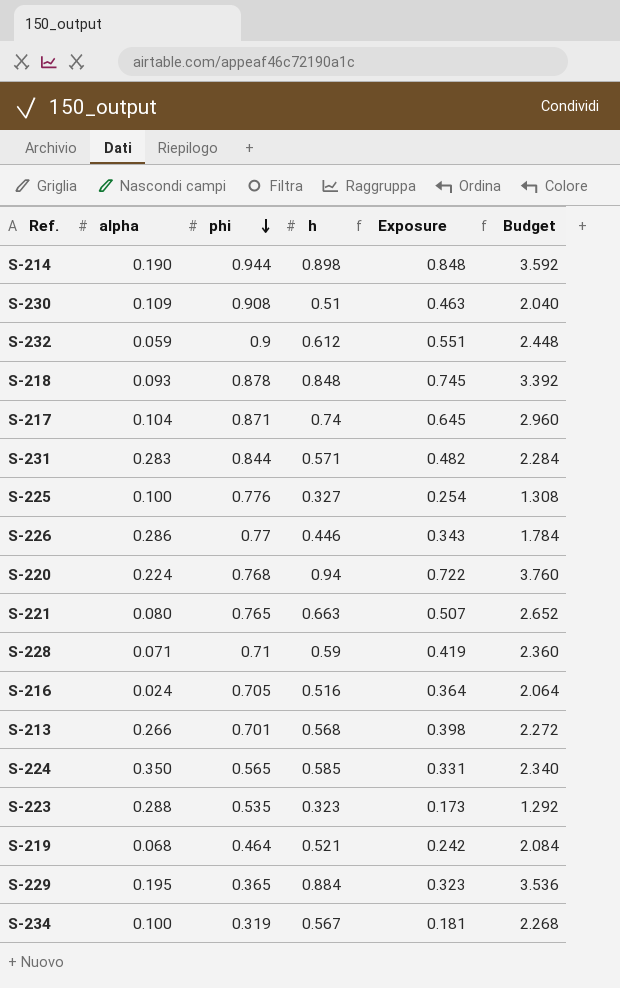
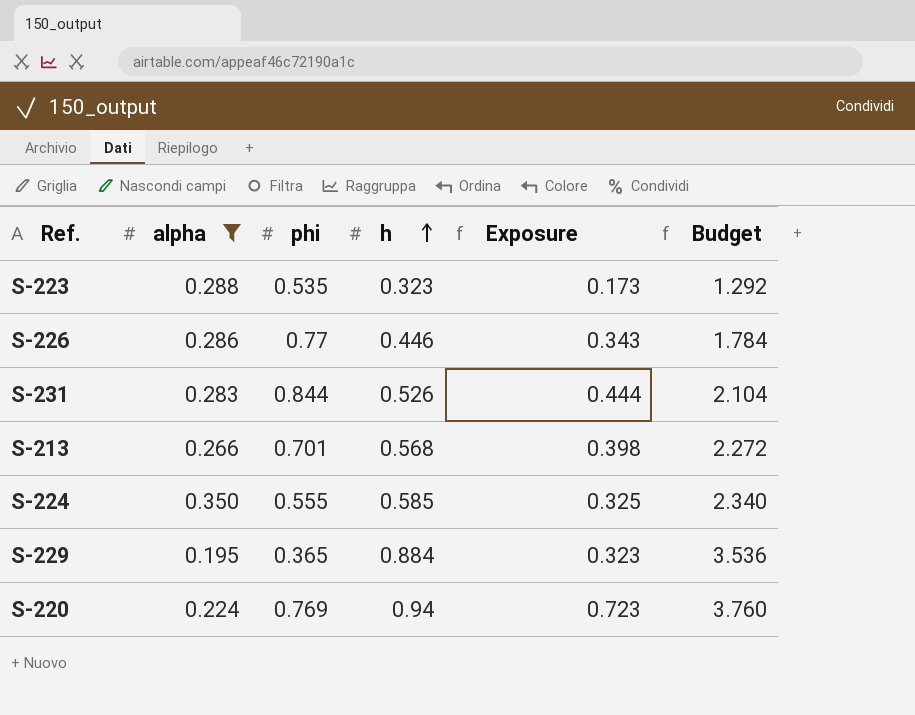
filter: none -> alpha >= 0.195
row order: phi descending -> h ascending
S-231 | h: 0.571 -> 0.526
S-231 | Exposure: 0.482 -> 0.444
S-231 | Budget: 2.284 -> 2.104
S-224 | phi: 0.565 -> 0.555
S-224 | Exposure: 0.331 -> 0.325
S-220 | phi: 0.768 -> 0.769
S-220 | Exposure: 0.722 -> 0.723

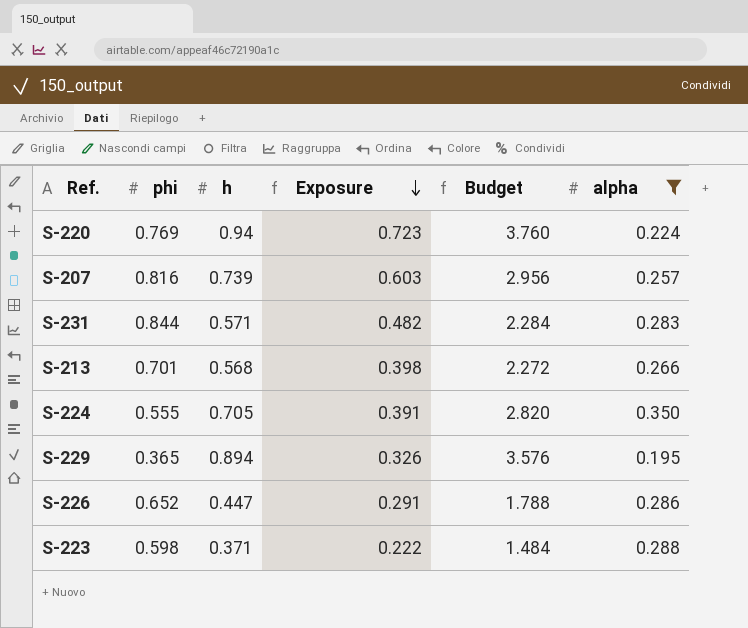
row order: h ascending -> Exposure descending
column alpha | position: 2 -> 6
row S-207: none -> 0.816 | 0.739 | 0.603 | 2.956 | 0.257
S-231 | h: 0.526 -> 0.571
S-231 | Exposure: 0.444 -> 0.482
S-231 | Budget: 2.104 -> 2.284
S-224 | h: 0.585 -> 0.705
S-224 | Exposure: 0.325 -> 0.391
S-224 | Budget: 2.340 -> 2.820
S-229 | h: 0.884 -> 0.894
S-229 | Exposure: 0.323 -> 0.326
S-229 | Budget: 3.536 -> 3.576
S-226 | phi: 0.77 -> 0.652
S-226 | h: 0.446 -> 0.447
S-226 | Exposure: 0.343 -> 0.291
S-226 | Budget: 1.784 -> 1.788
S-223 | phi: 0.535 -> 0.598
S-223 | h: 0.323 -> 0.371
S-223 | Exposure: 0.173 -> 0.222
S-223 | Budget: 1.292 -> 1.484

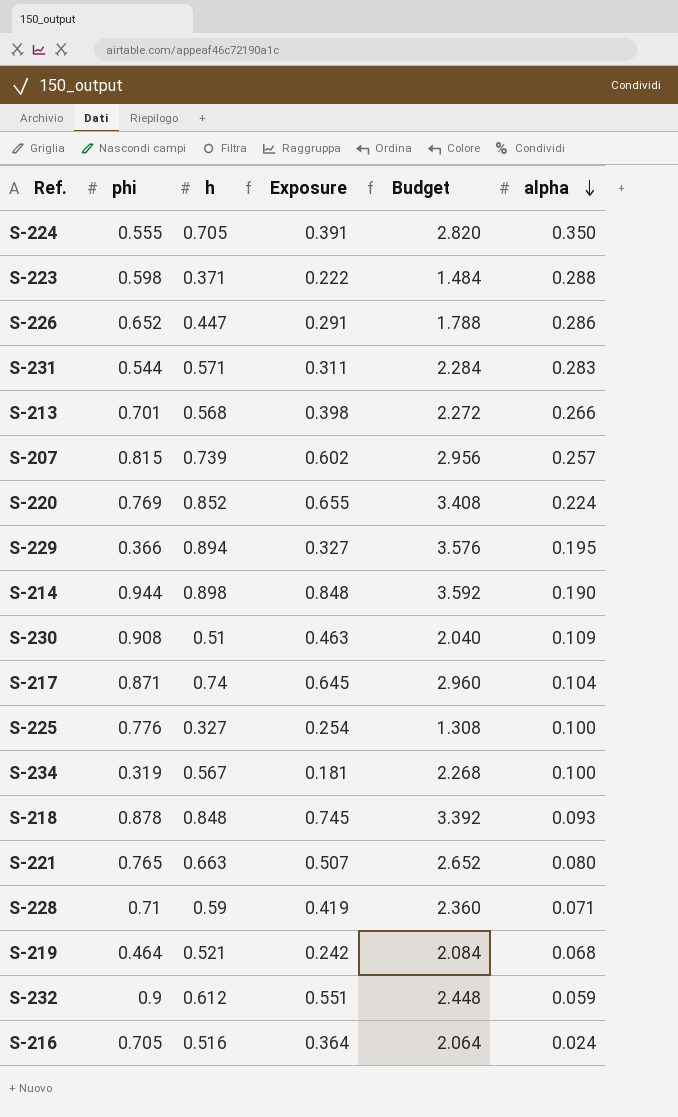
filter: alpha >= 0.195 -> none
row order: Exposure descending -> alpha descending
S-231 | phi: 0.844 -> 0.544
S-231 | Exposure: 0.482 -> 0.311
S-207 | phi: 0.816 -> 0.815
S-207 | Exposure: 0.603 -> 0.602
S-220 | h: 0.94 -> 0.852
S-220 | Exposure: 0.723 -> 0.655
S-220 | Budget: 3.760 -> 3.408
S-229 | phi: 0.365 -> 0.366
S-229 | Exposure: 0.326 -> 0.327

